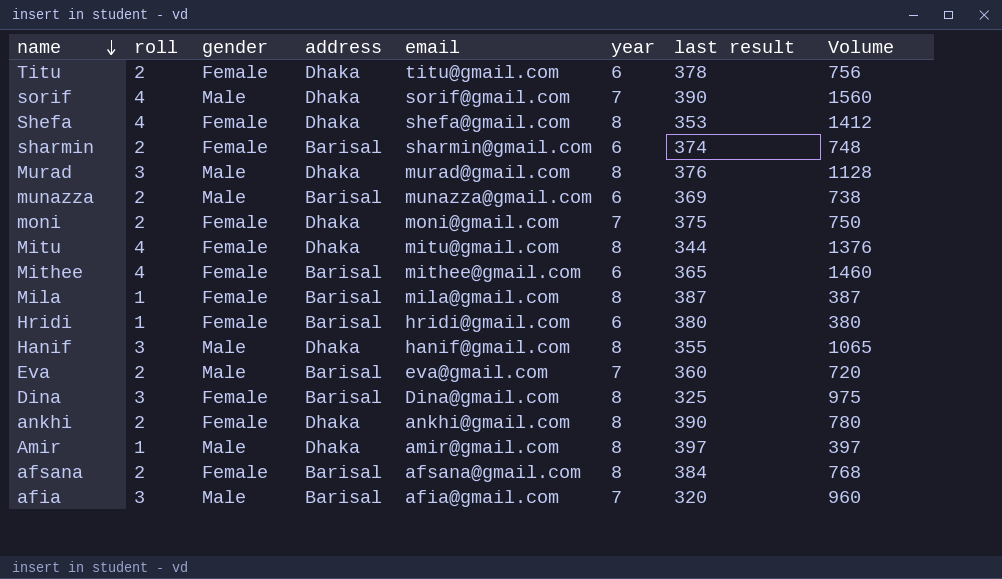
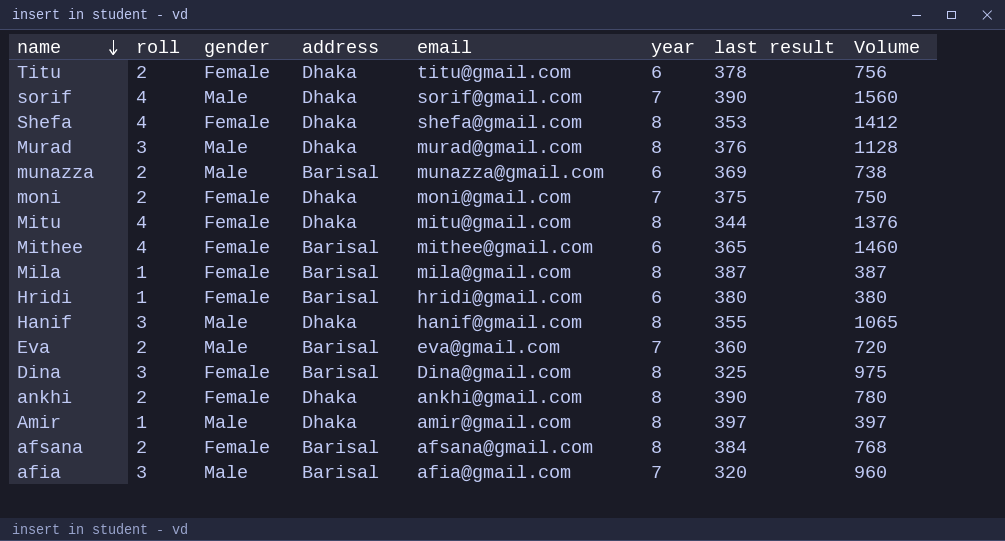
row sharmin: 2 | Female | Barisal | sharmin@gmail.com | 6 | 374 | 748 -> none

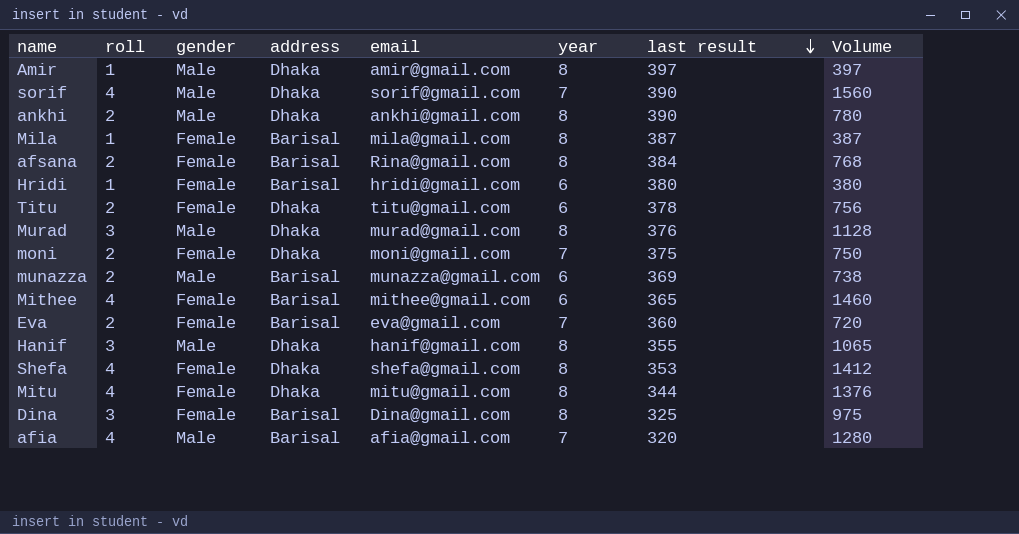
row order: name descending -> last result descending
ankhi | gender: Female -> Male
afsana | email: afsana@gmail.com -> Rina@gmail.com
Eva | gender: Male -> Female
afia | roll: 3 -> 4
afia | Volume: 960 -> 1280

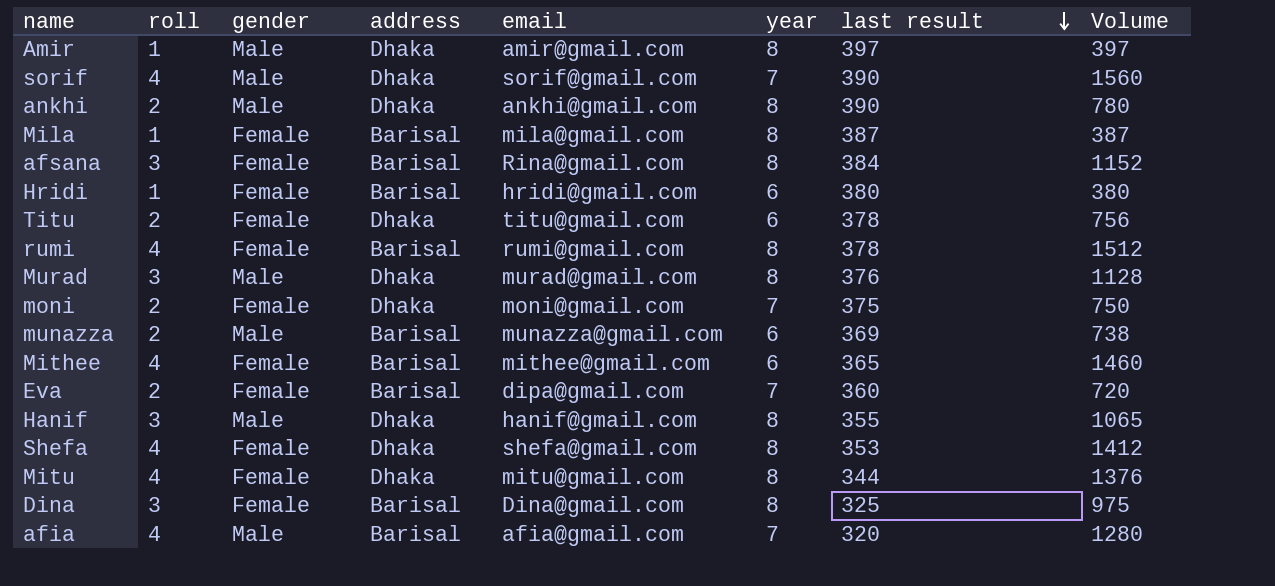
afsana | roll: 2 -> 3
afsana | Volume: 768 -> 1152
row rumi: none -> 4 | Female | Barisal | rumi@gmail.com | 8 | 378 | 1512
Eva | email: eva@gmail.com -> dipa@gmail.com

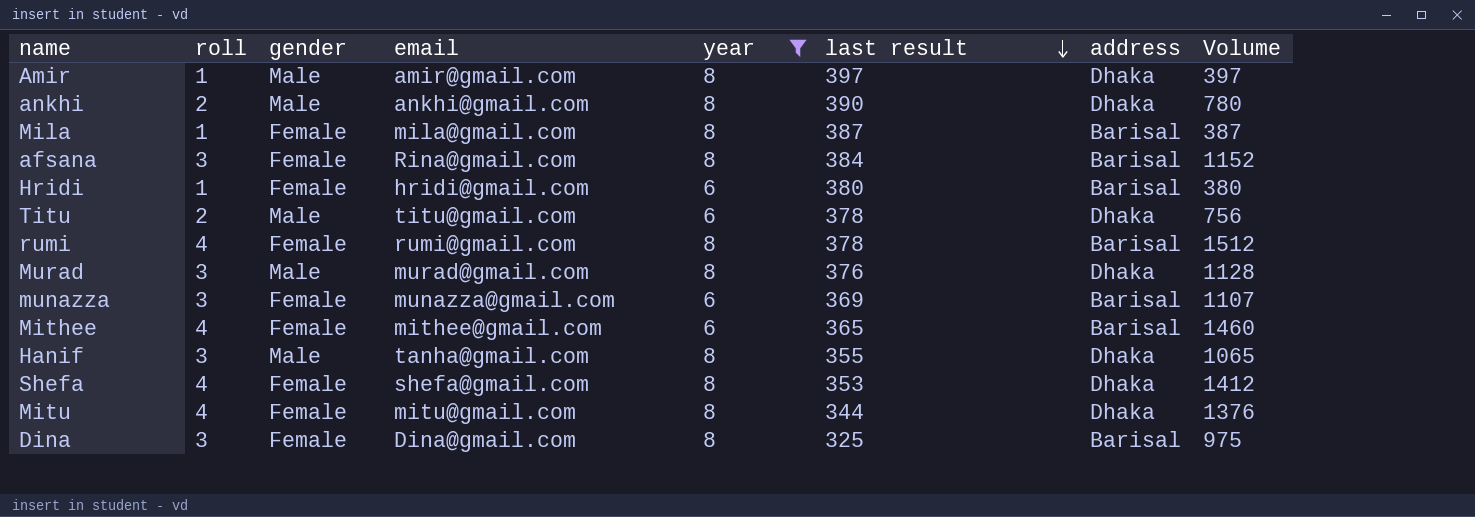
filter: none -> year != 7
column address | position: 4 -> 7
Titu | gender: Female -> Male
munazza | roll: 2 -> 3
munazza | gender: Male -> Female
munazza | Volume: 738 -> 1107
Hanif | email: hanif@gmail.com -> tanha@gmail.com

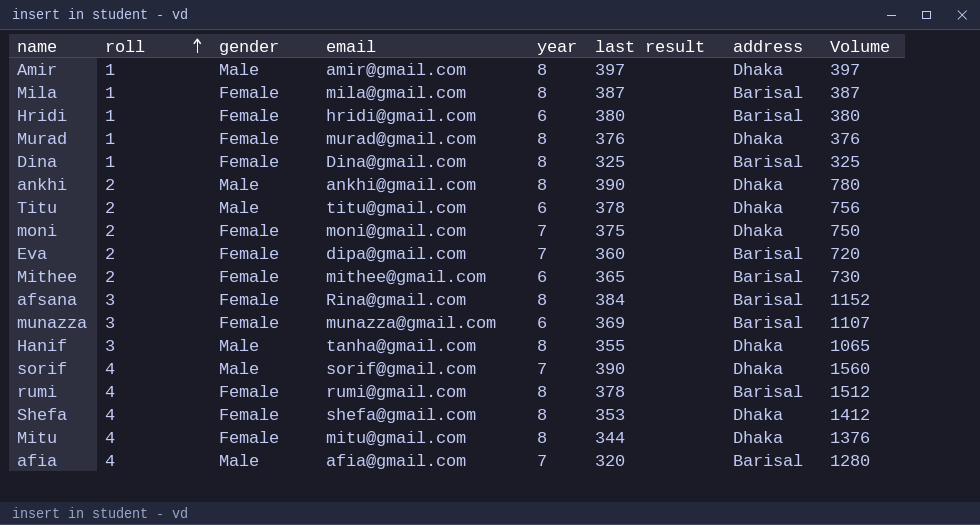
filter: year != 7 -> none
row order: last result descending -> roll ascending
Murad | roll: 3 -> 1
Murad | gender: Male -> Female
Murad | Volume: 1128 -> 376
Dina | roll: 3 -> 1
Dina | Volume: 975 -> 325
Mithee | roll: 4 -> 2
Mithee | Volume: 1460 -> 730

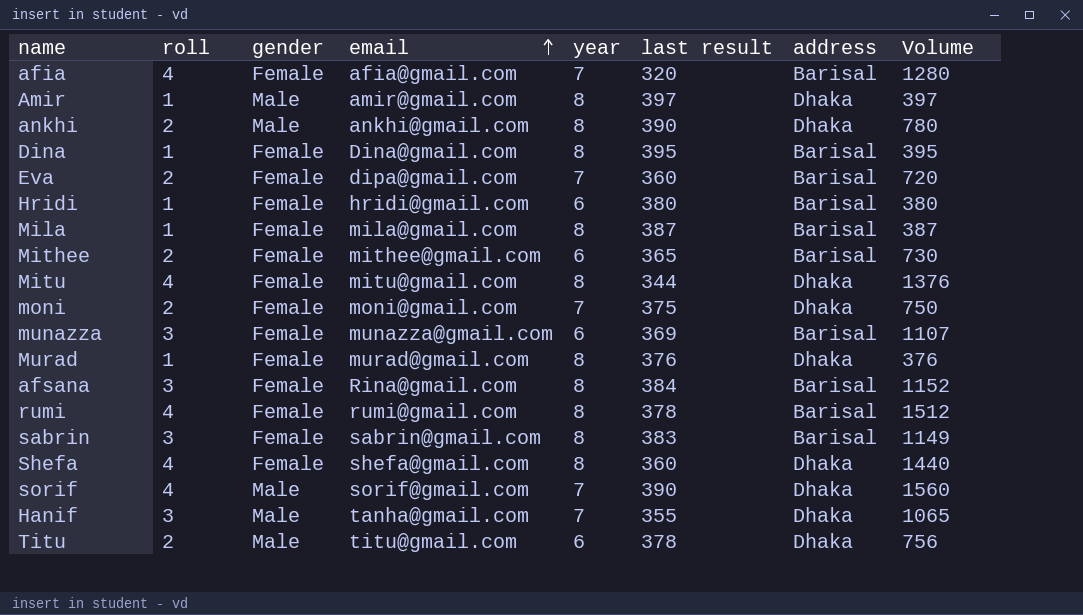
row order: roll ascending -> email ascending
afia | gender: Male -> Female
Dina | last result: 325 -> 395
Dina | Volume: 325 -> 395
row sabrin: none -> 3 | Female | sabrin@gmail.com | 8 | 383 | Barisal | 1149
Shefa | last result: 353 -> 360
Shefa | Volume: 1412 -> 1440
Hanif | year: 8 -> 7

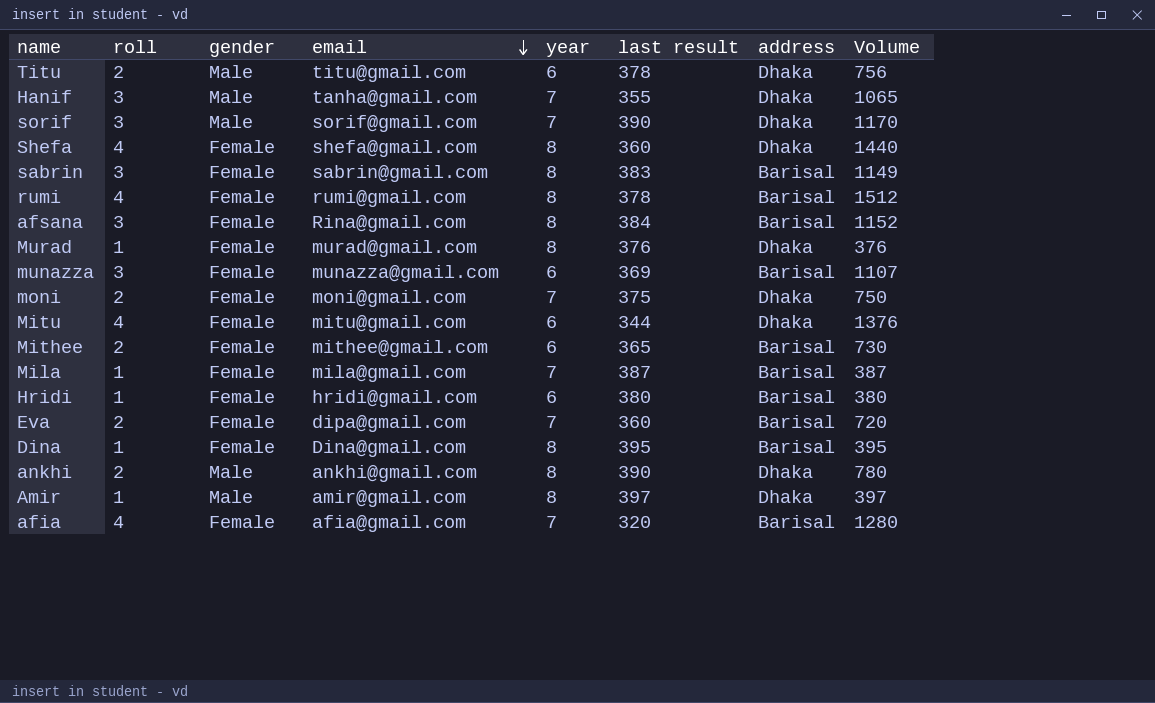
row order: email ascending -> email descending
sorif | roll: 4 -> 3
sorif | Volume: 1560 -> 1170
Mitu | year: 8 -> 6
Mila | year: 8 -> 7

